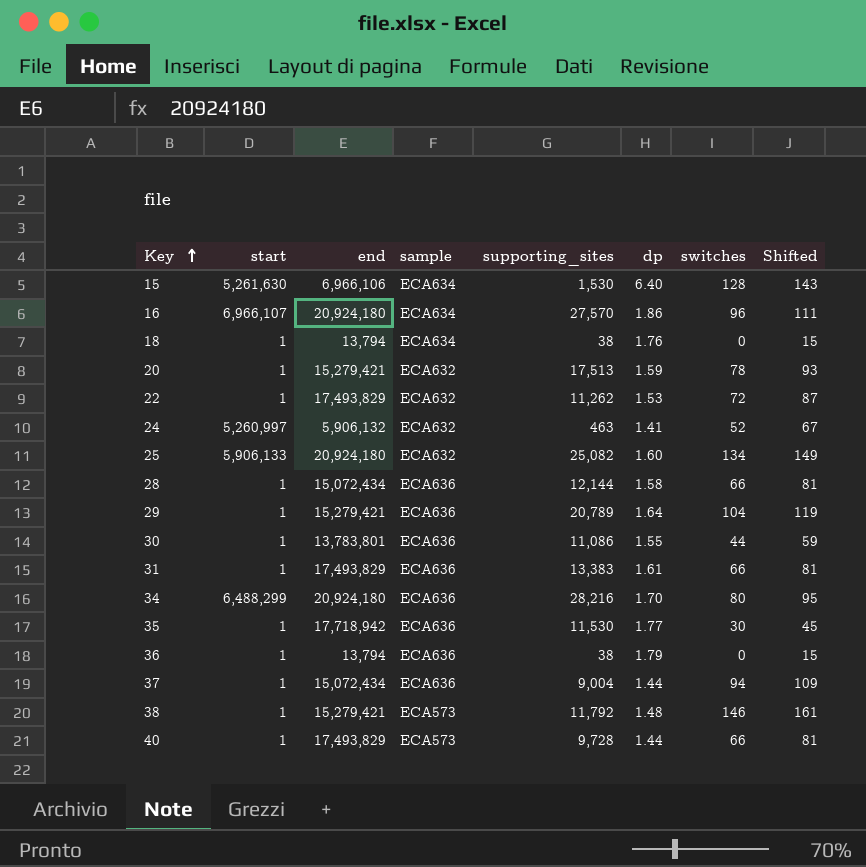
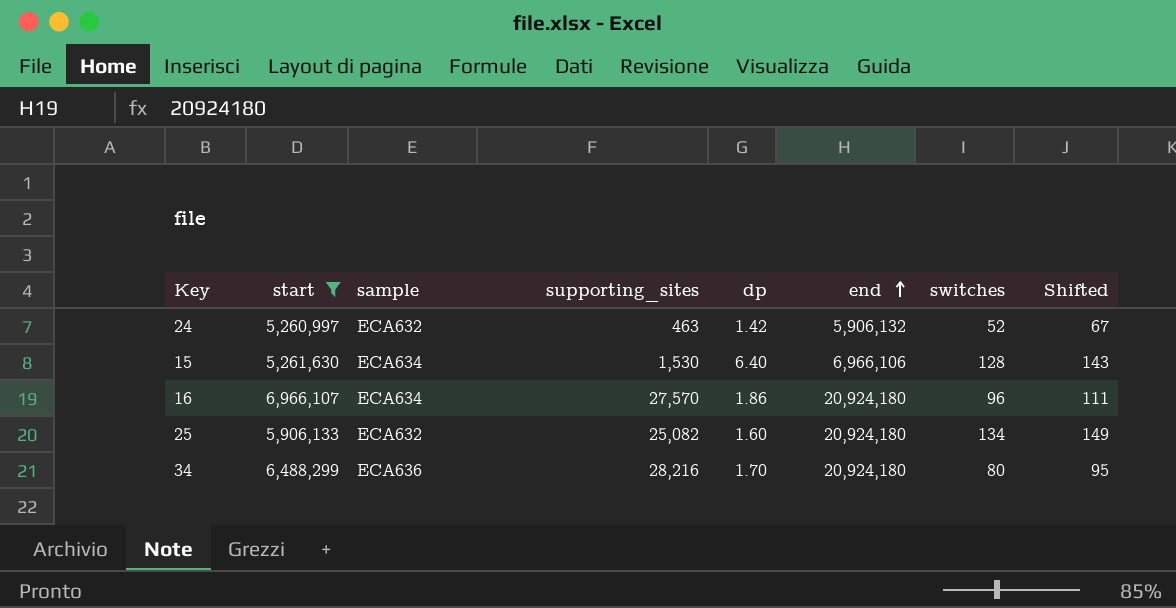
filter: none -> start != 1
row order: Key ascending -> end ascending
column end | position: 3 -> 6
24 | dp: 1.41 -> 1.42

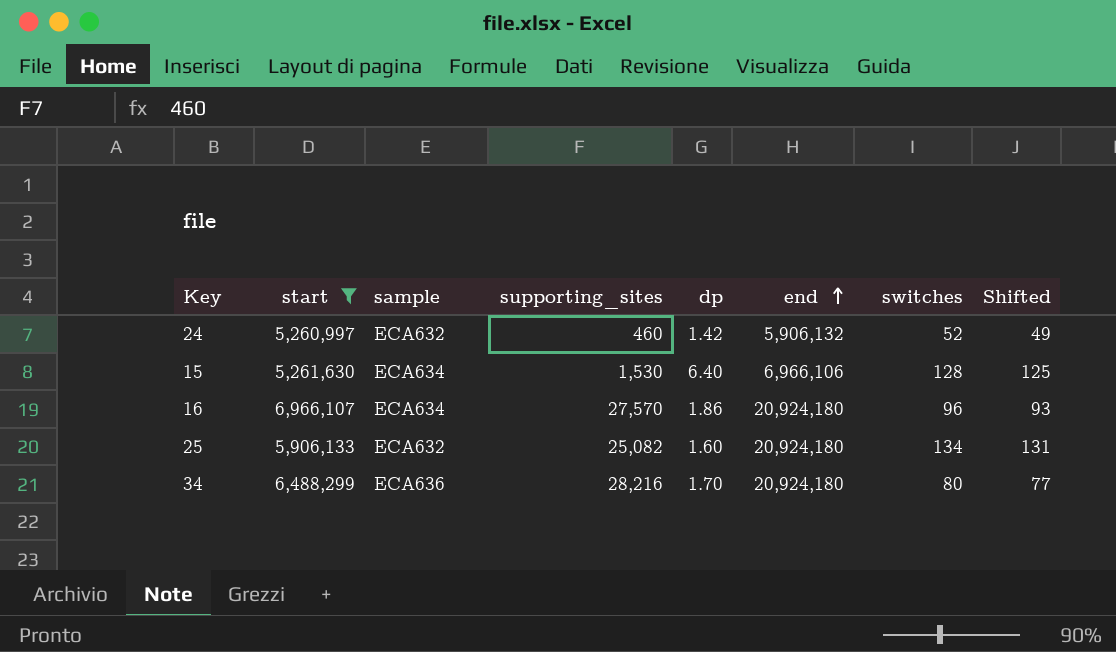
column Shifted | formula: [switches] + 15 -> [switches] - 3
24 | supporting_sites: 463 -> 460

